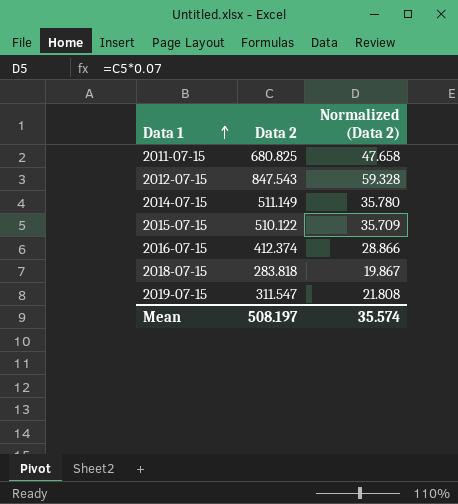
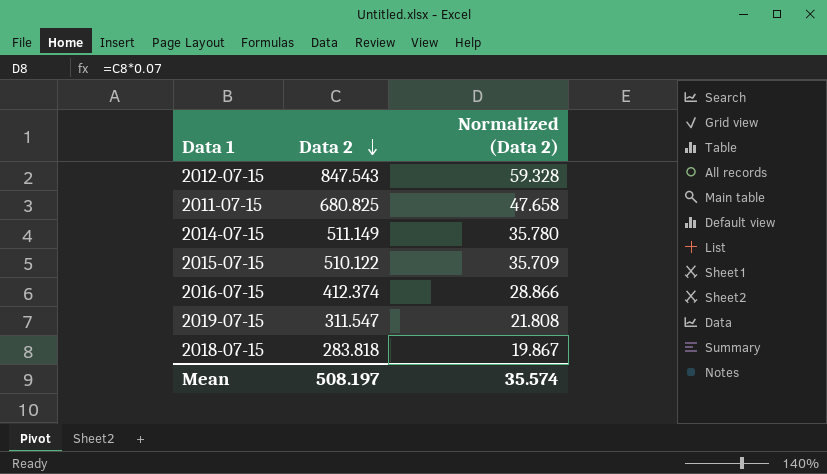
row order: Data 1 ascending -> Data 2 descending

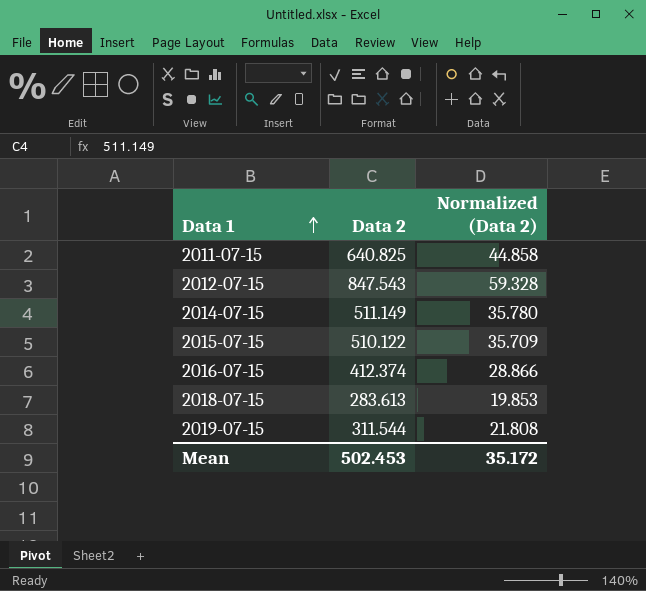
row order: Data 2 descending -> Data 1 ascending
2011-07-15 | Data 2: 680.825 -> 640.825
2011-07-15 | Normalized (Data 2): 47.658 -> 44.858
2018-07-15 | Data 2: 283.818 -> 283.613
2018-07-15 | Normalized (Data 2): 19.867 -> 19.853
2019-07-15 | Data 2: 311.547 -> 311.544
Mean | Data 2: 508.197 -> 502.453
Mean | Normalized (Data 2): 35.574 -> 35.172

